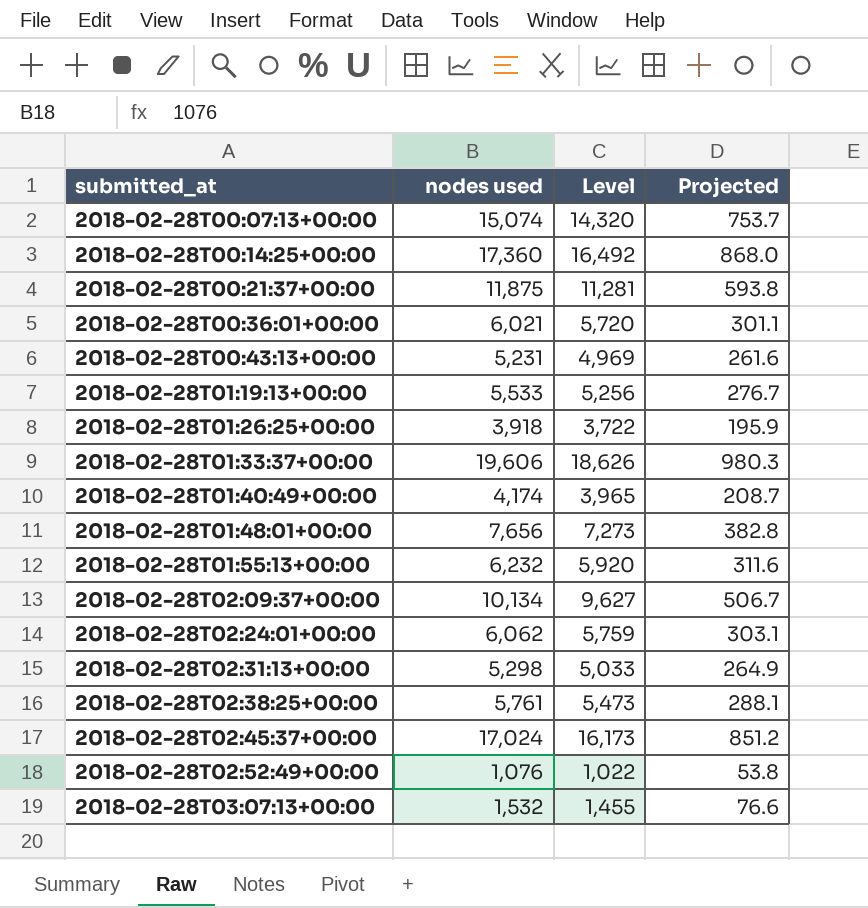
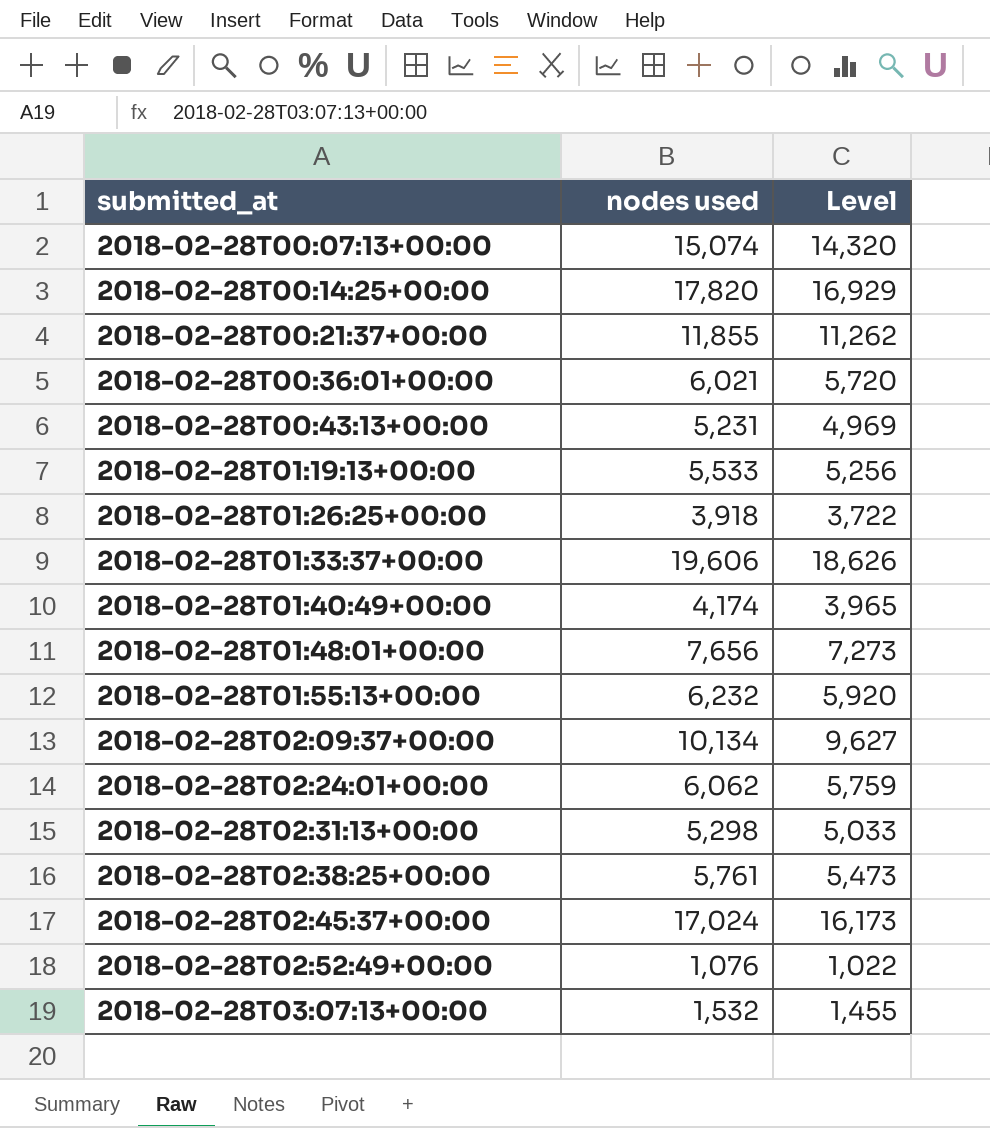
column Projected | formula: [nodes used] * 0.05 -> none
2018-02-28T00:14:25+00:00 | nodes used: 17,360 -> 17,820
2018-02-28T00:14:25+00:00 | Level: 16,492 -> 16,929
2018-02-28T00:21:37+00:00 | nodes used: 11,875 -> 11,855
2018-02-28T00:21:37+00:00 | Level: 11,281 -> 11,262

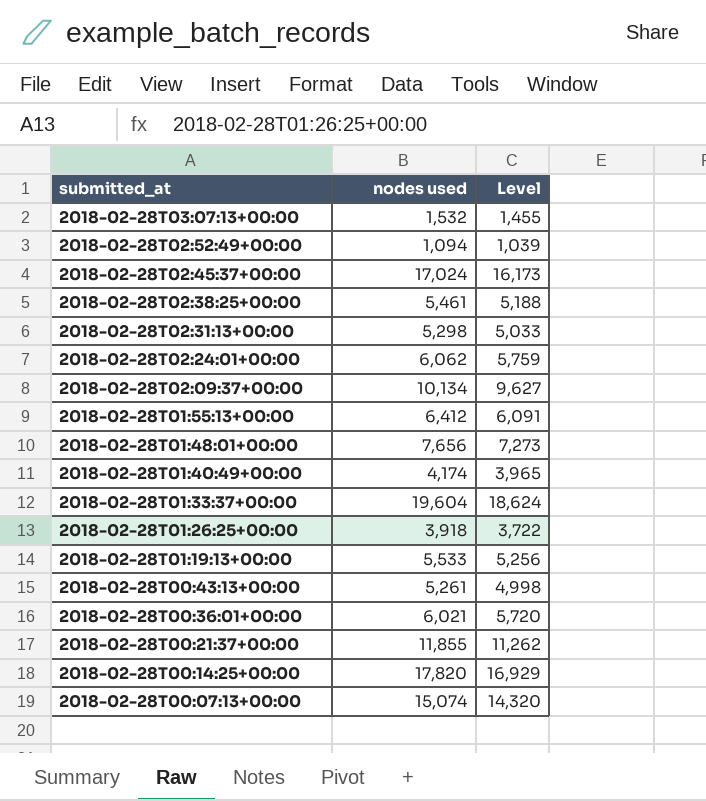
row order: submitted_at ascending -> submitted_at descending
2018-02-28T02:52:49+00:00 | nodes used: 1,076 -> 1,094
2018-02-28T02:52:49+00:00 | Level: 1,022 -> 1,039
2018-02-28T02:38:25+00:00 | nodes used: 5,761 -> 5,461
2018-02-28T02:38:25+00:00 | Level: 5,473 -> 5,188
2018-02-28T01:55:13+00:00 | nodes used: 6,232 -> 6,412
2018-02-28T01:55:13+00:00 | Level: 5,920 -> 6,091
2018-02-28T01:33:37+00:00 | nodes used: 19,606 -> 19,604
2018-02-28T01:33:37+00:00 | Level: 18,626 -> 18,624
2018-02-28T00:43:13+00:00 | nodes used: 5,231 -> 5,261
2018-02-28T00:43:13+00:00 | Level: 4,969 -> 4,998

